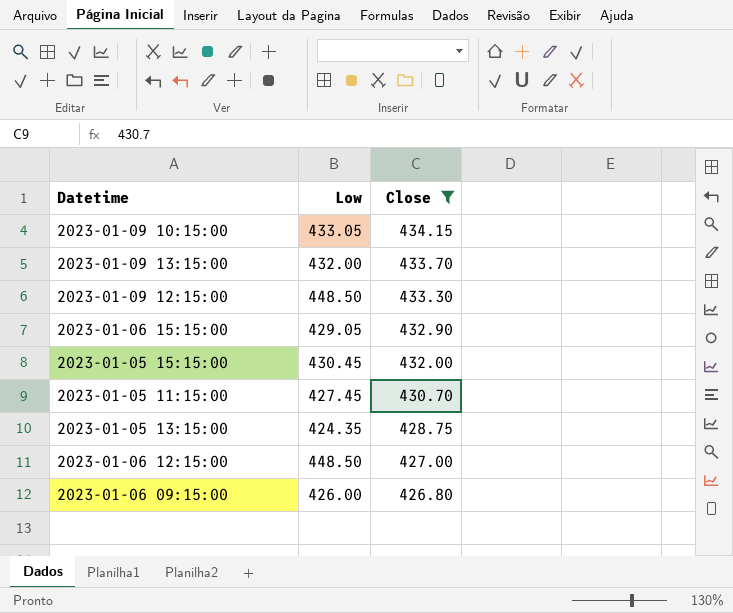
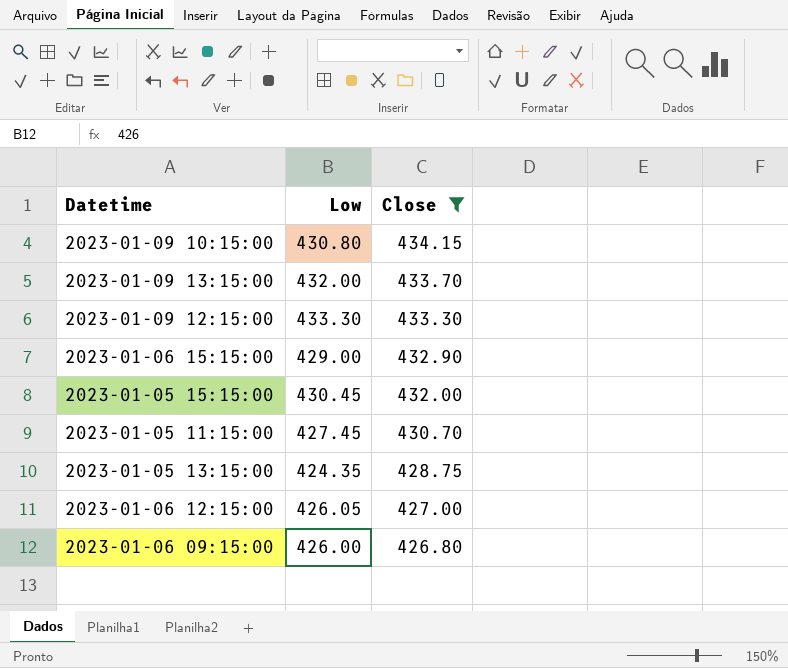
2023-01-09 10:15:00 | Low: 433.05 -> 430.80
2023-01-09 12:15:00 | Low: 448.50 -> 433.30
2023-01-06 15:15:00 | Low: 429.05 -> 429.00
2023-01-06 12:15:00 | Low: 448.50 -> 426.05

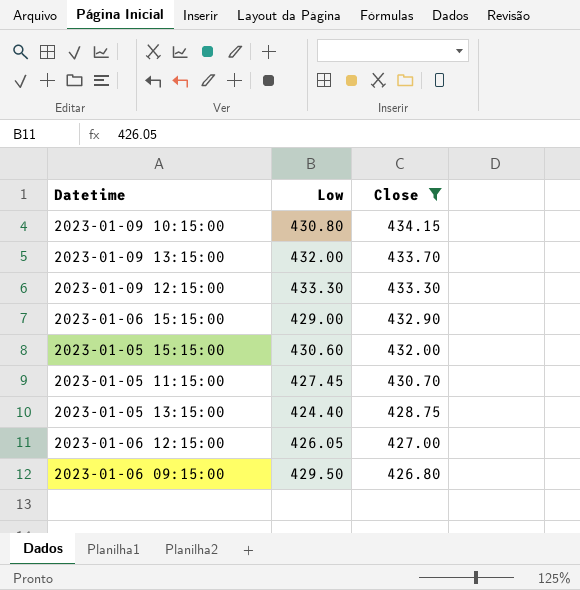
2023-01-05 15:15:00 | Low: 430.45 -> 430.60
2023-01-05 13:15:00 | Low: 424.35 -> 424.40
2023-01-06 09:15:00 | Low: 426.00 -> 429.50

